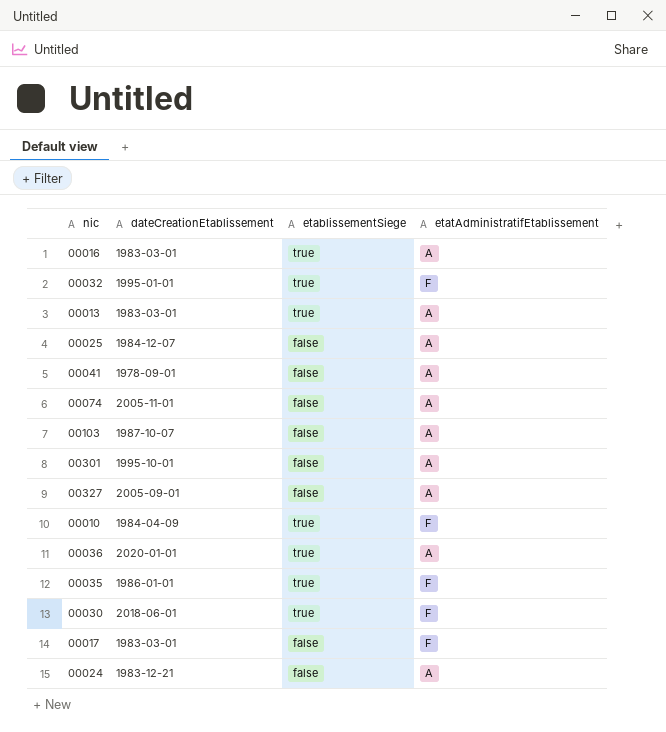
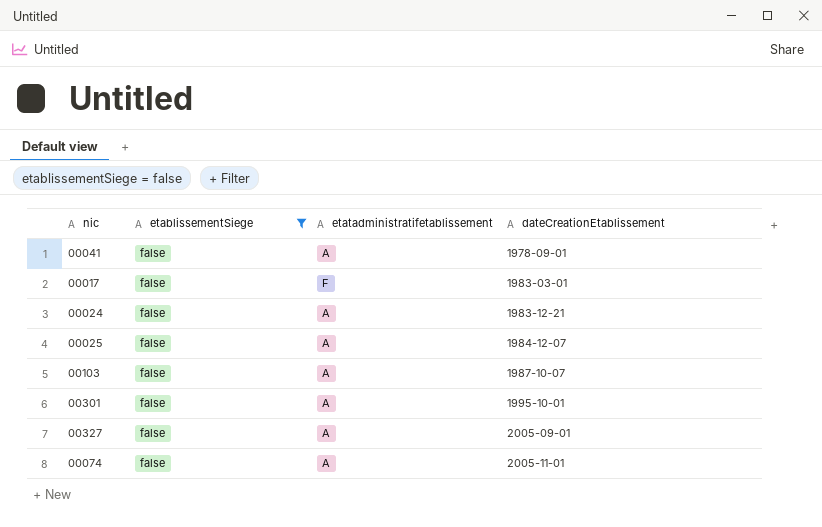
filter: none -> etablissementSiege = false
row order: none -> dateCreationEtablissement ascending
column name: etatAdministratifEtablissement -> etatadministratifetablissement
column dateCreationEtablissement | position: 2 -> 4

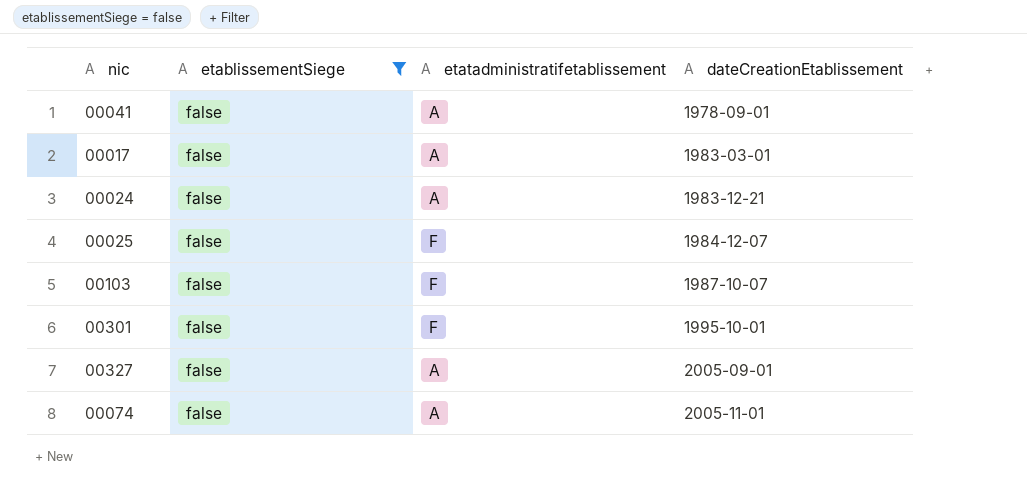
00017 | etatadministratifetablissement: F -> A
00025 | etatadministratifetablissement: A -> F
00103 | etatadministratifetablissement: A -> F
00301 | etatadministratifetablissement: A -> F

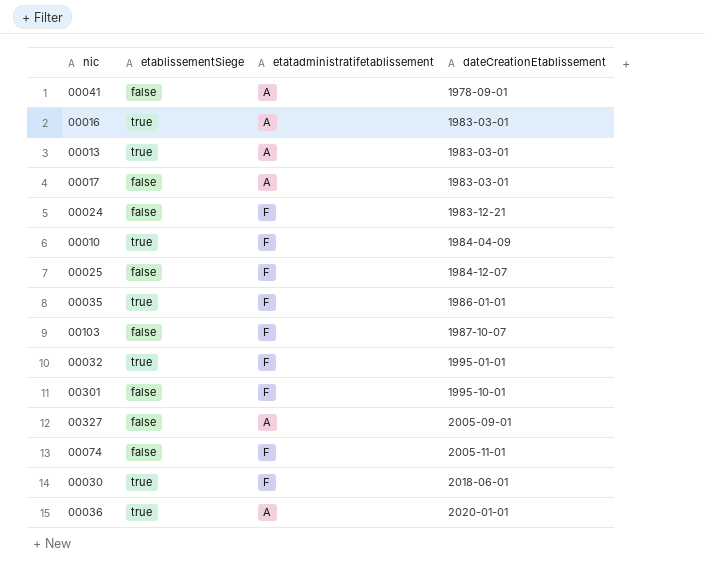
filter: etablissementSiege = false -> none
00024 | etatadministratifetablissement: A -> F
00074 | etatadministratifetablissement: A -> F

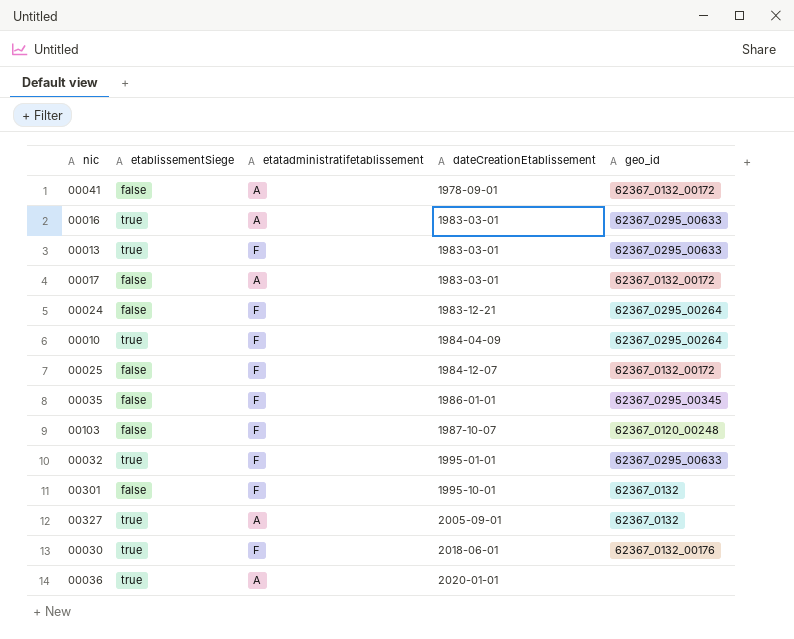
column geo_id | position: none -> 5
row 00074: false | F | 2005-11-01 -> none
00013 | etatadministratifetablissement: A -> F
00035 | etablissementSiege: true -> false
00327 | etablissementSiege: false -> true

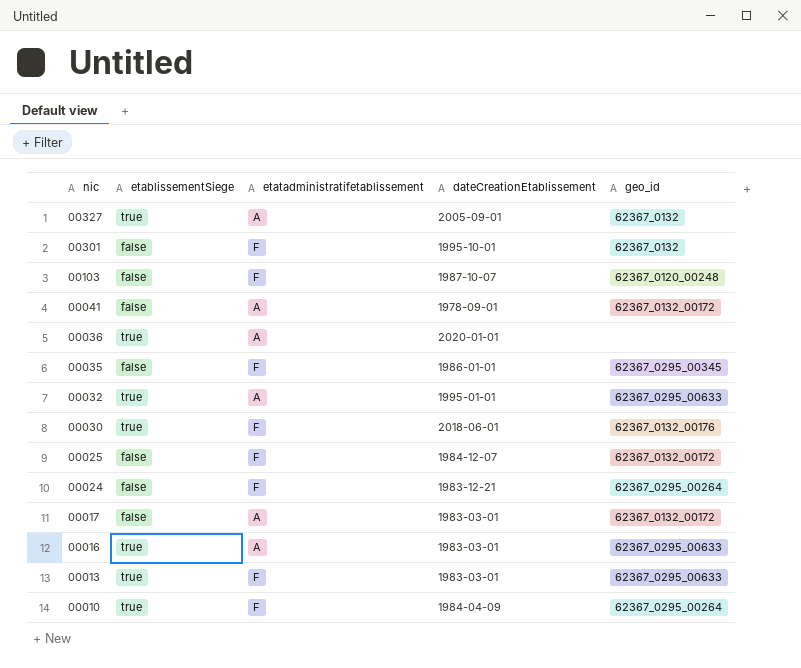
row order: dateCreationEtablissement ascending -> nic descending
00032 | etatadministratifetablissement: F -> A

